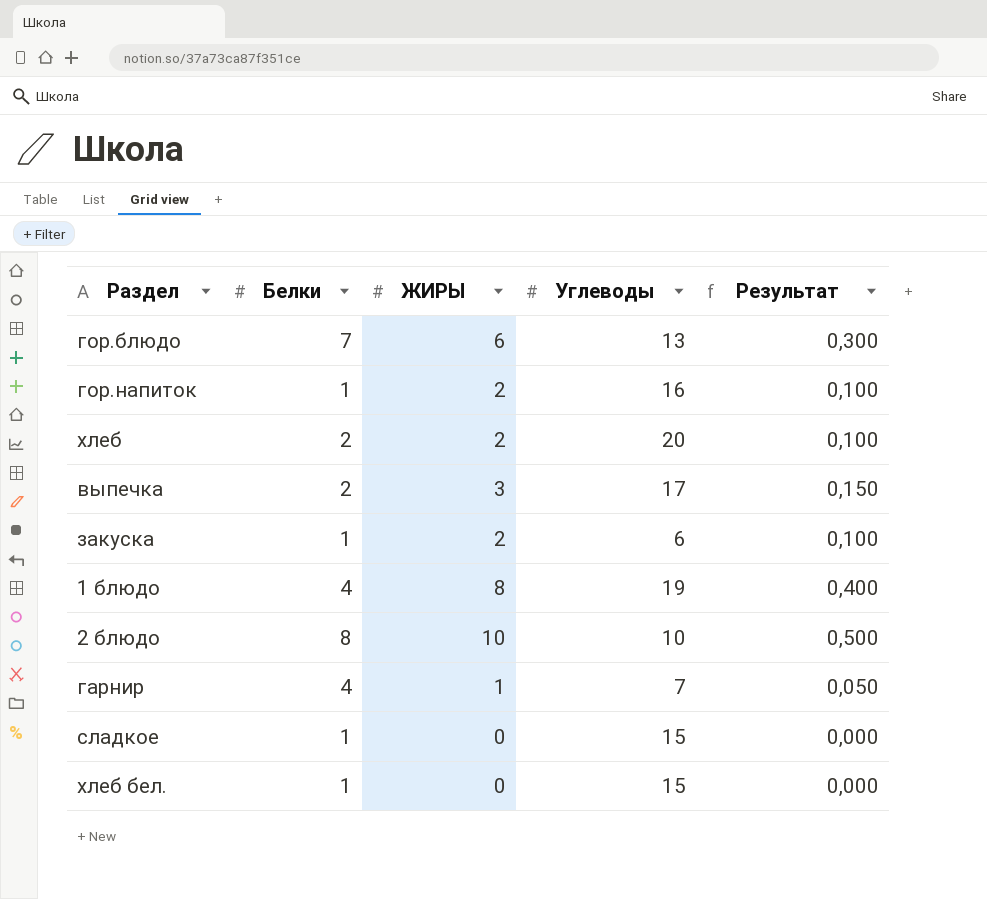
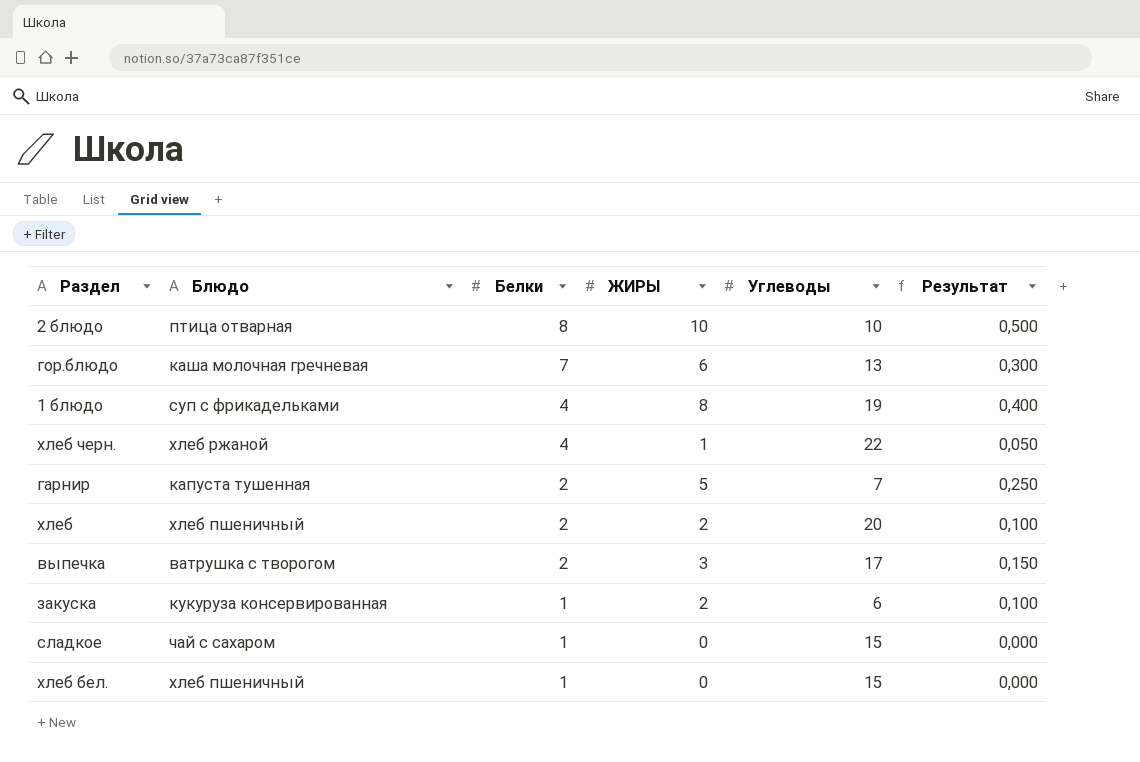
row order: none -> Белки descending
column Блюдо | position: none -> 2
row гор.напиток: 1 | 2 | 16 | 0,100 -> none
row хлеб черн.: none -> хлеб ржаной | 4 | 1 | 22 | 0,050
гарнир | Белки: 4 -> 2
гарнир | ЖИРЫ: 1 -> 5
гарнир | Результат: 0,050 -> 0,250

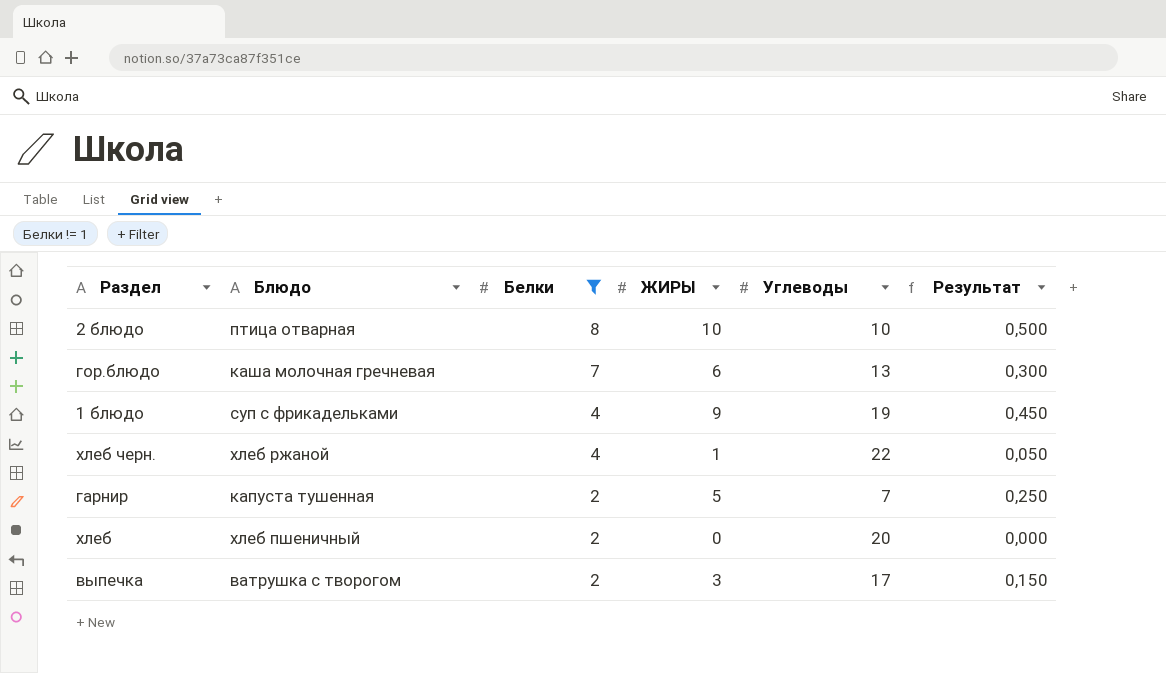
filter: none -> Белки != 1
1 блюдо | ЖИРЫ: 8 -> 9
1 блюдо | Результат: 0,400 -> 0,450
хлеб | ЖИРЫ: 2 -> 0
хлеб | Результат: 0,100 -> 0,000

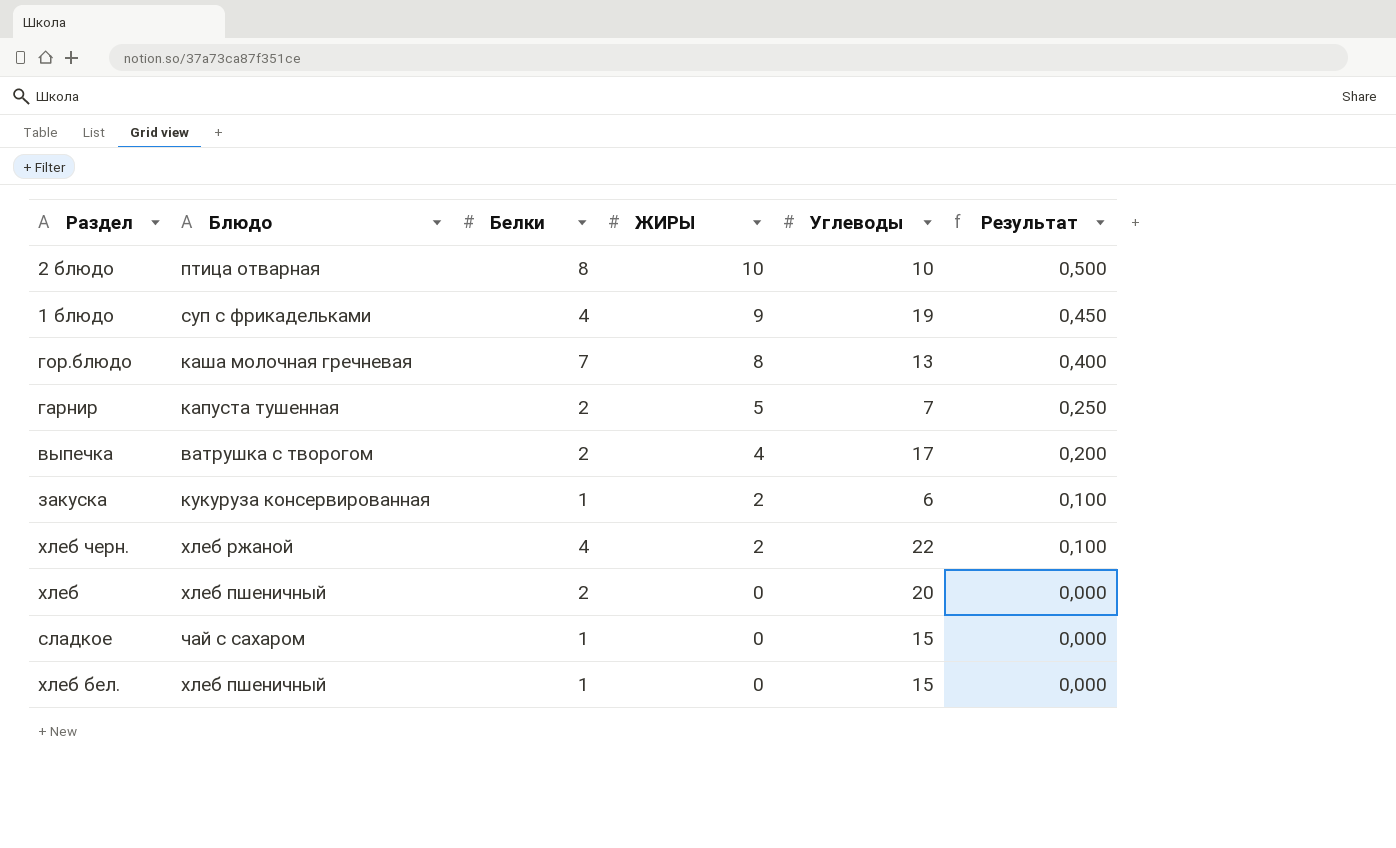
filter: Белки != 1 -> none
row order: Белки descending -> ЖИРЫ descending
гор.блюдо | ЖИРЫ: 6 -> 8
гор.блюдо | Результат: 0,300 -> 0,400
выпечка | ЖИРЫ: 3 -> 4
выпечка | Результат: 0,150 -> 0,200
хлеб черн. | ЖИРЫ: 1 -> 2
хлеб черн. | Результат: 0,050 -> 0,100

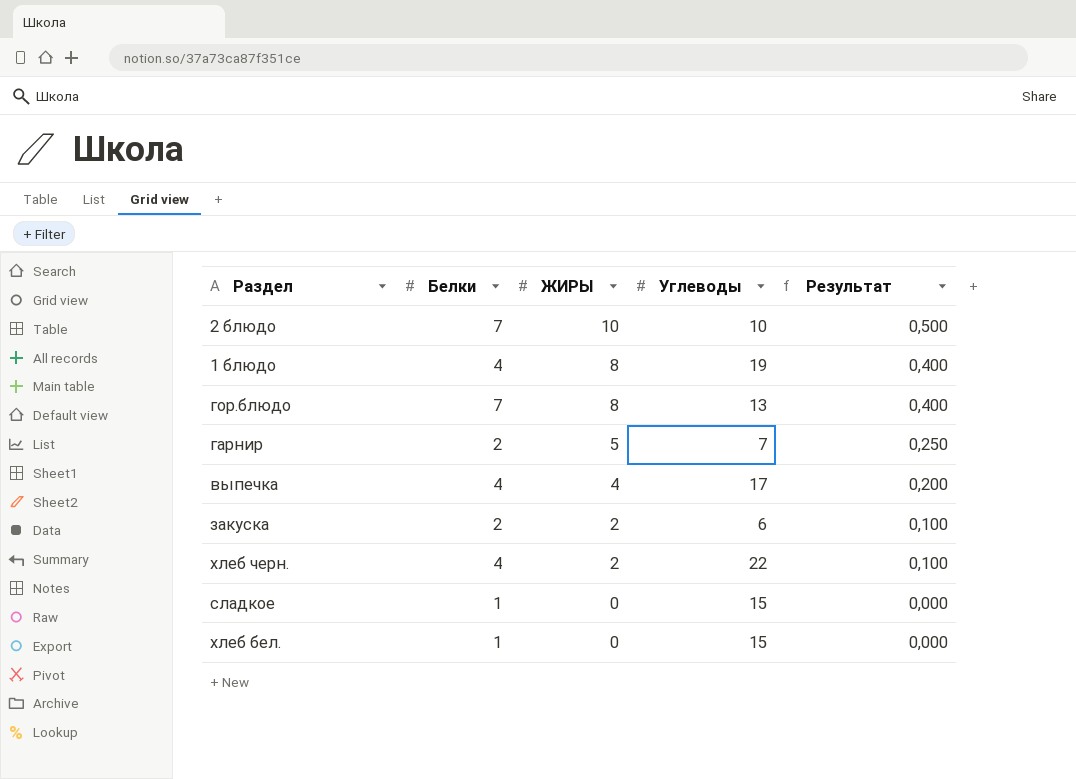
column Блюдо | position: 2 -> none
row хлеб: хлеб пшеничный | 2 | 0 | 20 | 0,000 -> none
2 блюдо | Белки: 8 -> 7
1 блюдо | ЖИРЫ: 9 -> 8
1 блюдо | Результат: 0,450 -> 0,400
выпечка | Белки: 2 -> 4
закуска | Белки: 1 -> 2

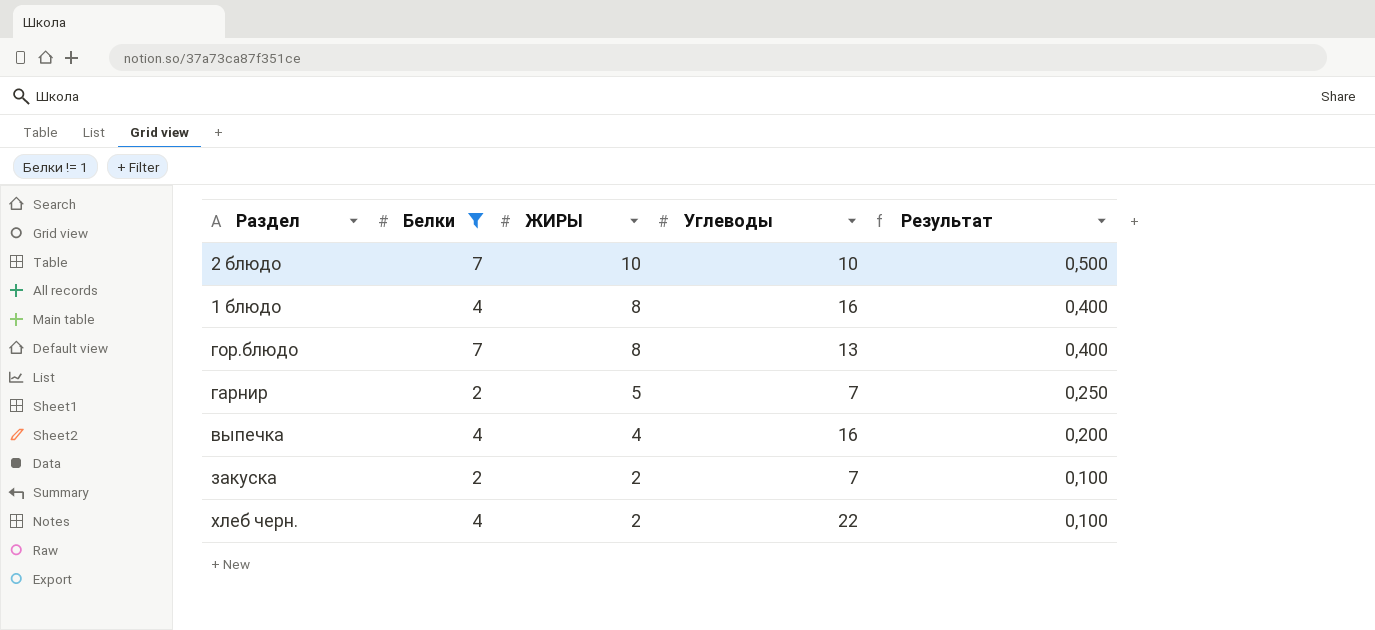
filter: none -> Белки != 1
1 блюдо | Углеводы: 19 -> 16
выпечка | Углеводы: 17 -> 16
закуска | Углеводы: 6 -> 7

